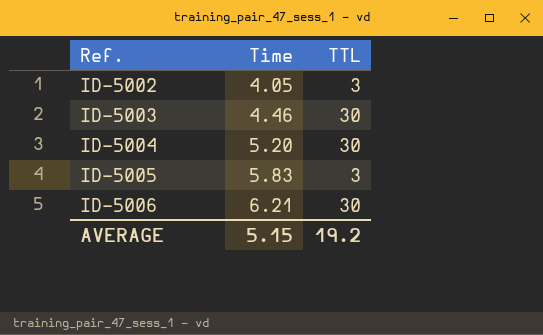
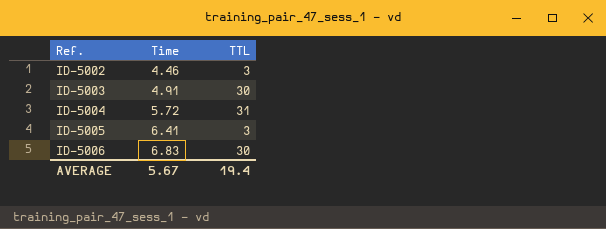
ID-5002 | Time: 4.05 -> 4.46
ID-5003 | Time: 4.46 -> 4.91
ID-5004 | Time: 5.20 -> 5.72
ID-5004 | TTL: 30 -> 31
ID-5005 | Time: 5.83 -> 6.41
ID-5006 | Time: 6.21 -> 6.83
AVERAGE | Time: 5.15 -> 5.67
AVERAGE | TTL: 19.2 -> 19.4

